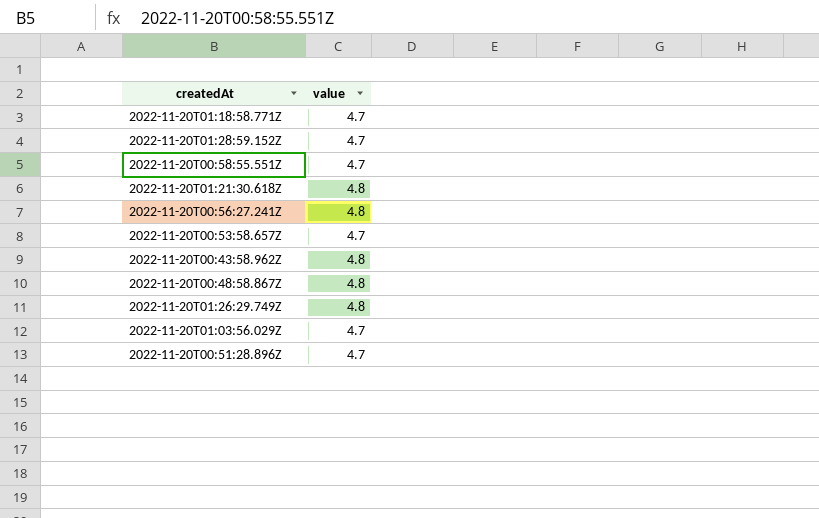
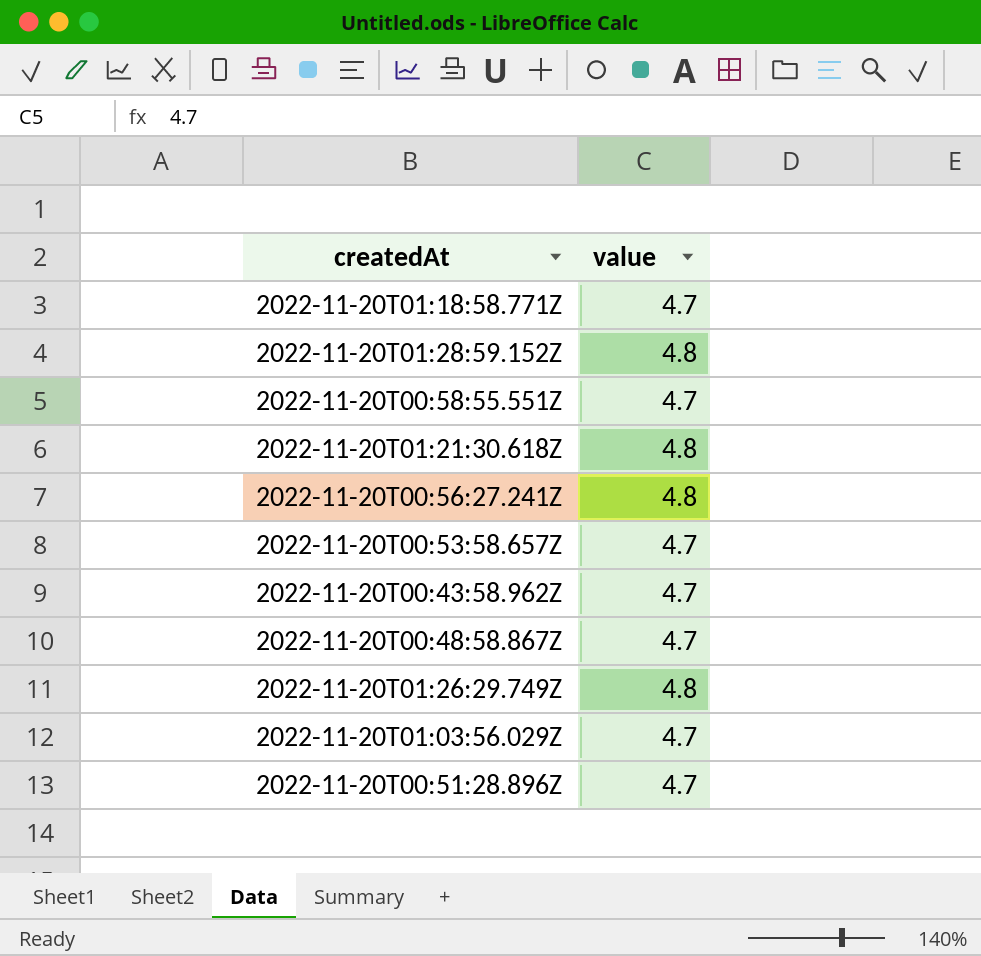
2022-11-20T01:28:59.152Z | value: 4.7 -> 4.8
2022-11-20T00:43:58.962Z | value: 4.8 -> 4.7
2022-11-20T00:48:58.867Z | value: 4.8 -> 4.7

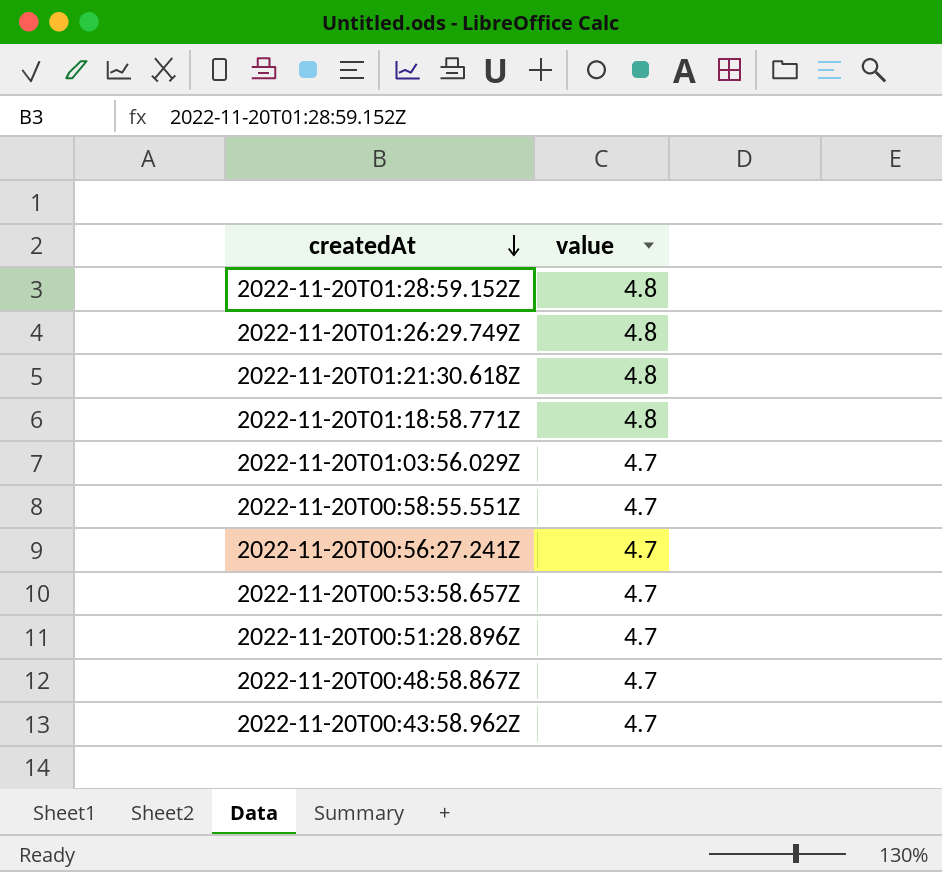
row order: none -> createdAt descending
2022-11-20T01:18:58.771Z | value: 4.7 -> 4.8
2022-11-20T00:56:27.241Z | value: 4.8 -> 4.7

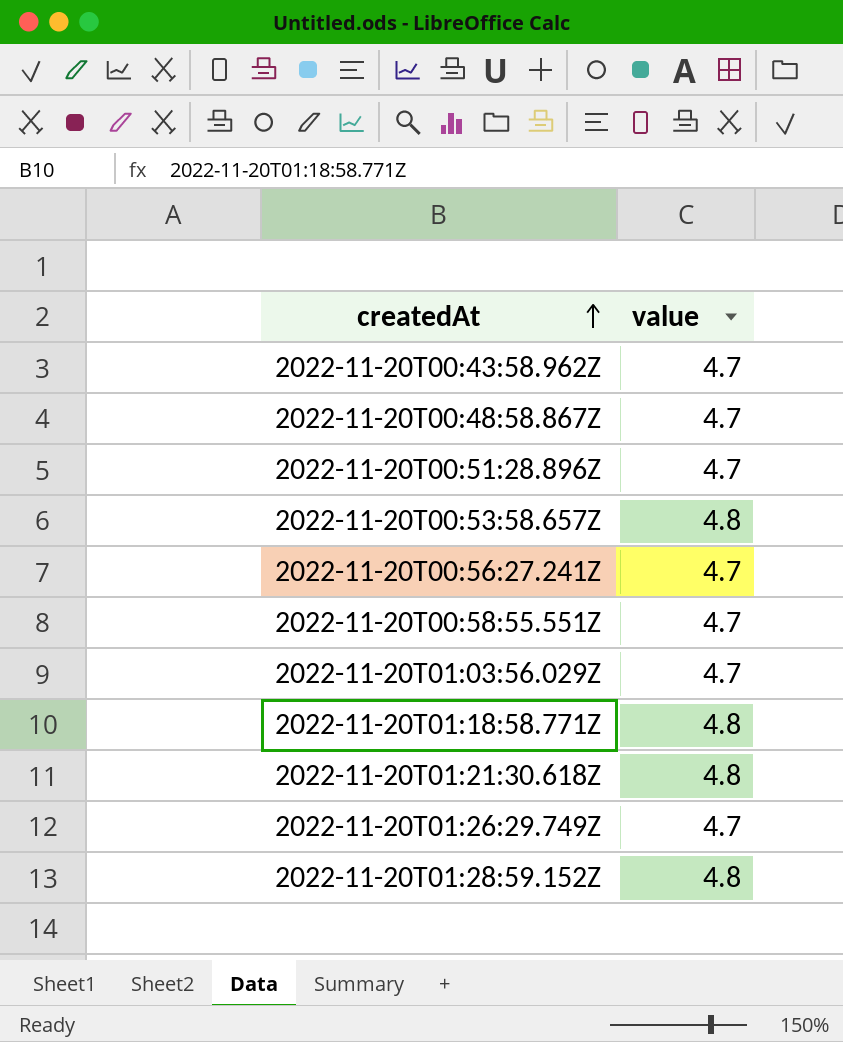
row order: createdAt descending -> createdAt ascending
2022-11-20T00:53:58.657Z | value: 4.7 -> 4.8
2022-11-20T01:26:29.749Z | value: 4.8 -> 4.7

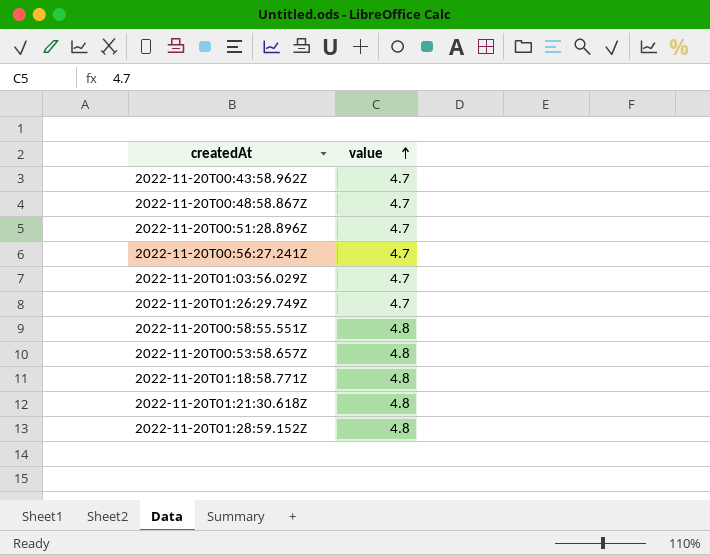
row order: createdAt ascending -> value ascending
2022-11-20T00:58:55.551Z | value: 4.7 -> 4.8

